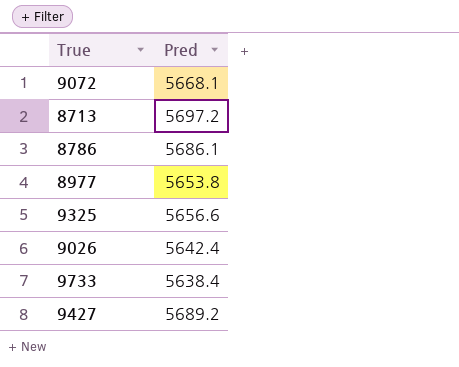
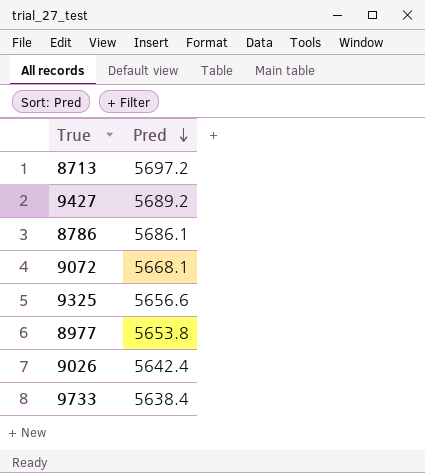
row order: none -> Pred descending

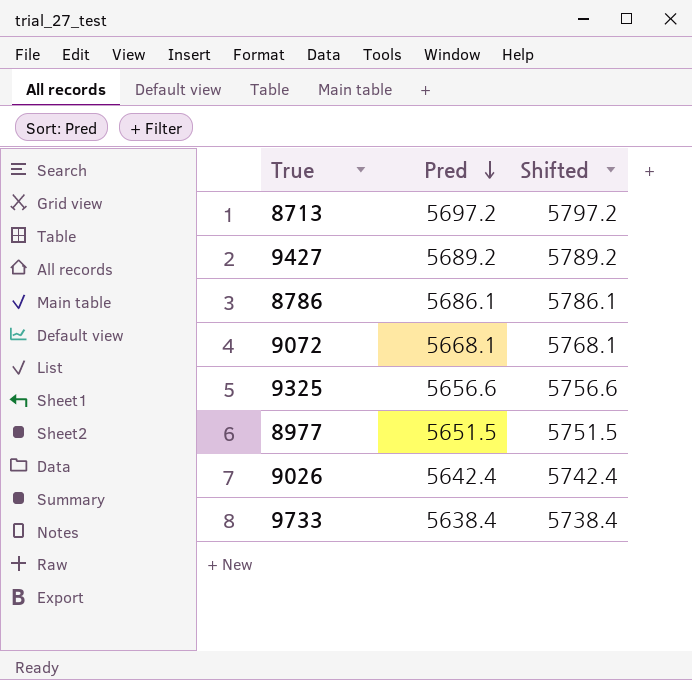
column Shifted | formula: none -> [Pred] + 100
8977 | Pred: 5653.8 -> 5651.5

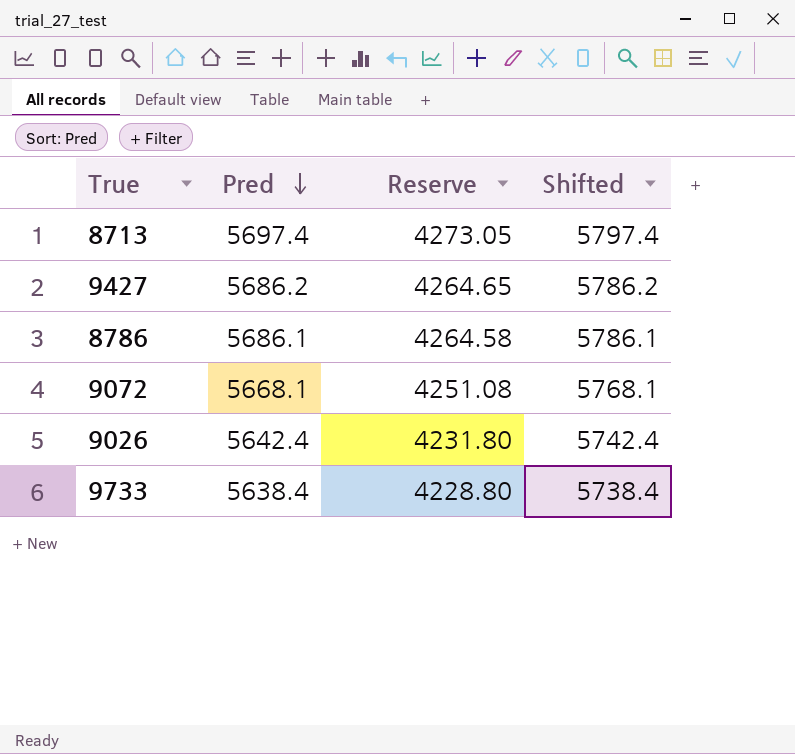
column Reserve | formula: none -> [Pred] * 0.75
row 9325: 5656.6 | 5756.6 -> none
row 8977: 5651.5 | 5751.5 -> none
8713 | Pred: 5697.2 -> 5697.4
8713 | Shifted: 5797.2 -> 5797.4
9427 | Pred: 5689.2 -> 5686.2
9427 | Shifted: 5789.2 -> 5786.2

